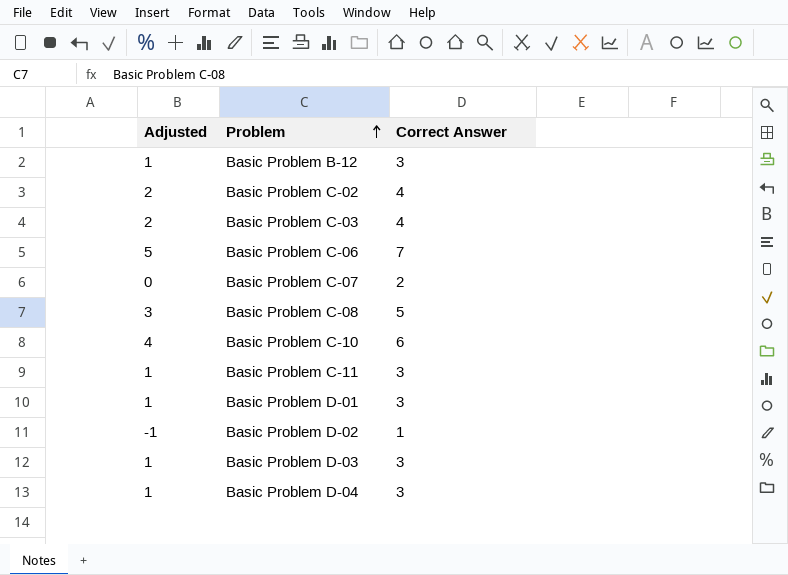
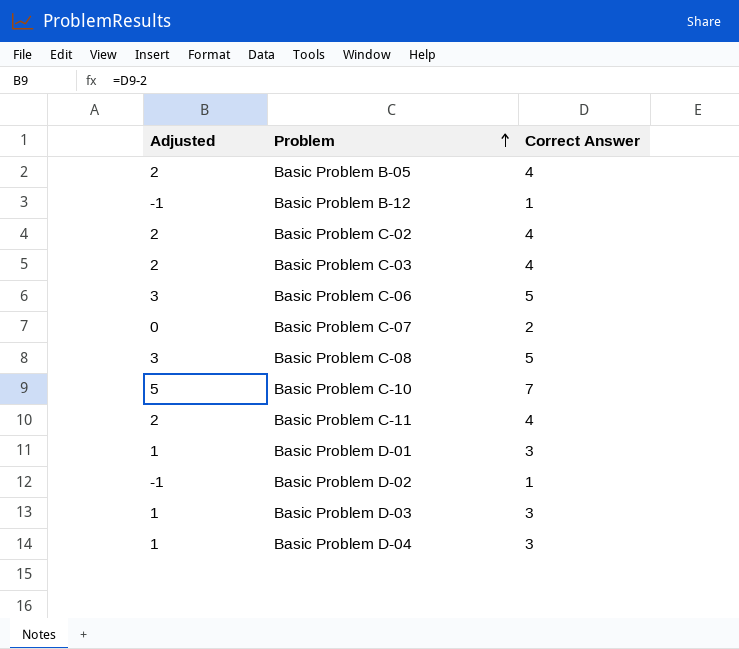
row Basic Problem B-05: none -> 2 | 4
Basic Problem B-12 | Adjusted: 1 -> -1
Basic Problem B-12 | Correct Answer: 3 -> 1
Basic Problem C-06 | Adjusted: 5 -> 3
Basic Problem C-06 | Correct Answer: 7 -> 5
Basic Problem C-10 | Adjusted: 4 -> 5
Basic Problem C-10 | Correct Answer: 6 -> 7
Basic Problem C-11 | Adjusted: 1 -> 2
Basic Problem C-11 | Correct Answer: 3 -> 4

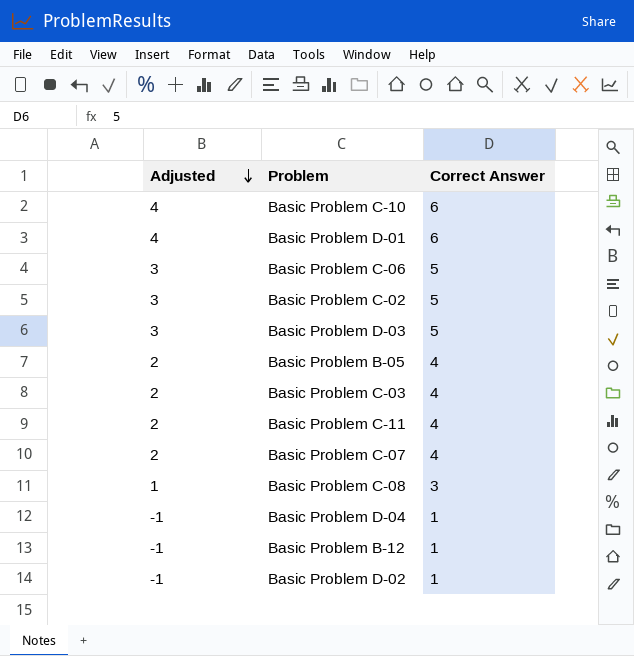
row order: Problem ascending -> Adjusted descending
Basic Problem C-10 | Adjusted: 5 -> 4
Basic Problem C-10 | Correct Answer: 7 -> 6
Basic Problem D-01 | Adjusted: 1 -> 4
Basic Problem D-01 | Correct Answer: 3 -> 6
Basic Problem C-02 | Adjusted: 2 -> 3
Basic Problem C-02 | Correct Answer: 4 -> 5
Basic Problem D-03 | Adjusted: 1 -> 3
Basic Problem D-03 | Correct Answer: 3 -> 5
Basic Problem C-07 | Adjusted: 0 -> 2
Basic Problem C-07 | Correct Answer: 2 -> 4
Basic Problem C-08 | Adjusted: 3 -> 1
Basic Problem C-08 | Correct Answer: 5 -> 3
Basic Problem D-04 | Adjusted: 1 -> -1
Basic Problem D-04 | Correct Answer: 3 -> 1

